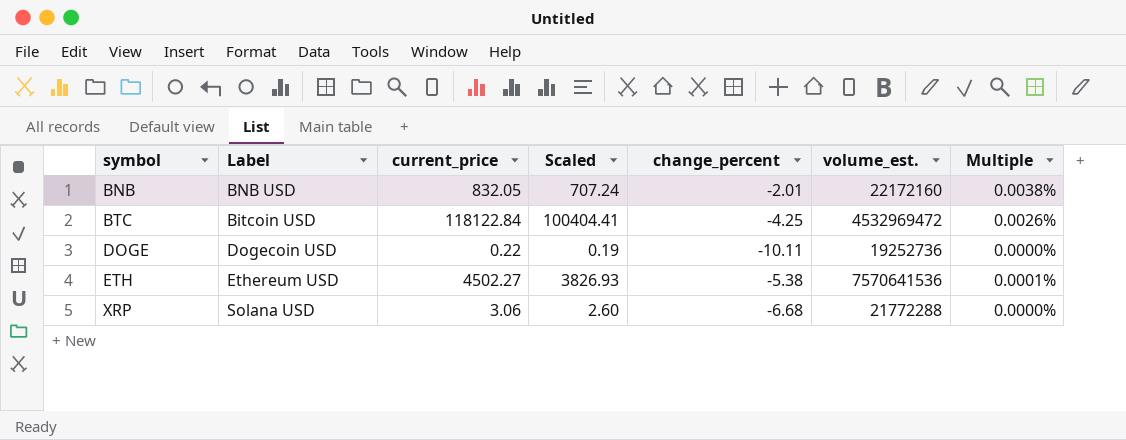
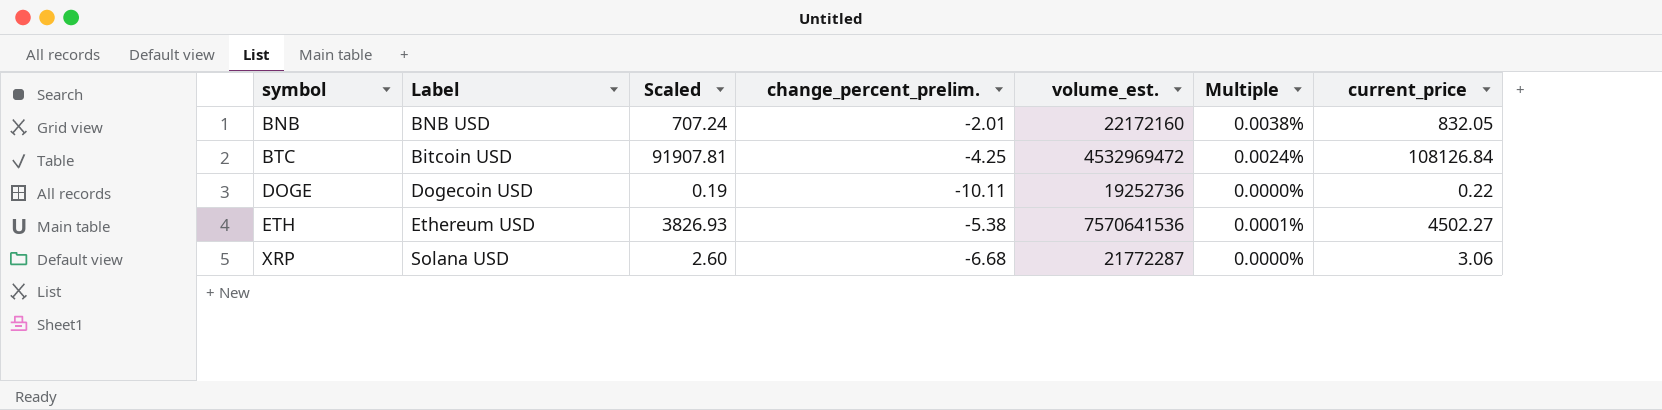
column name: change_percent -> change_percent_prelim.
column current_price | position: 3 -> 7
BTC | Scaled: 100404.41 -> 91907.81
BTC | Multiple: 0.0026% -> 0.0024%
BTC | current_price: 118122.84 -> 108126.84
XRP | volume_est.: 21772288 -> 21772287

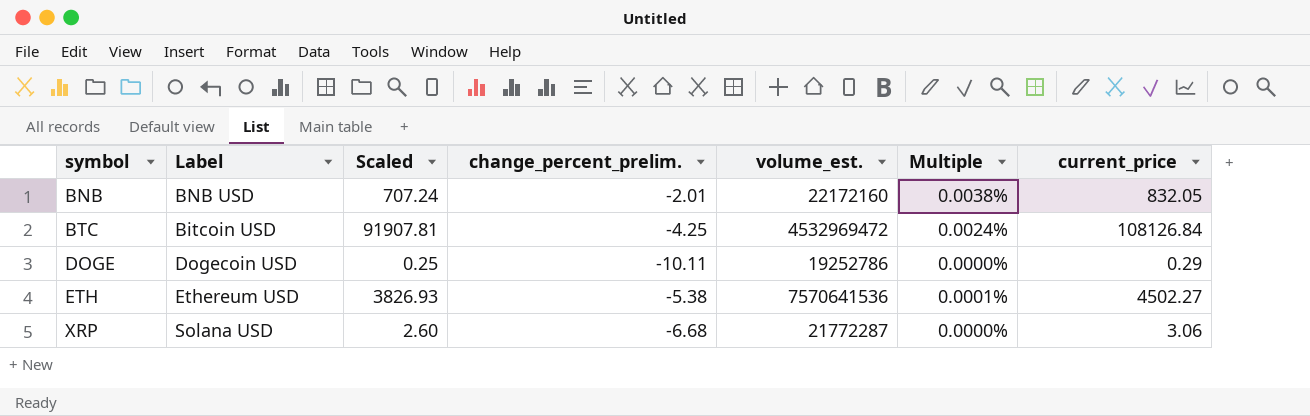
DOGE | Scaled: 0.19 -> 0.25
DOGE | volume_est.: 19252736 -> 19252786
DOGE | current_price: 0.22 -> 0.29

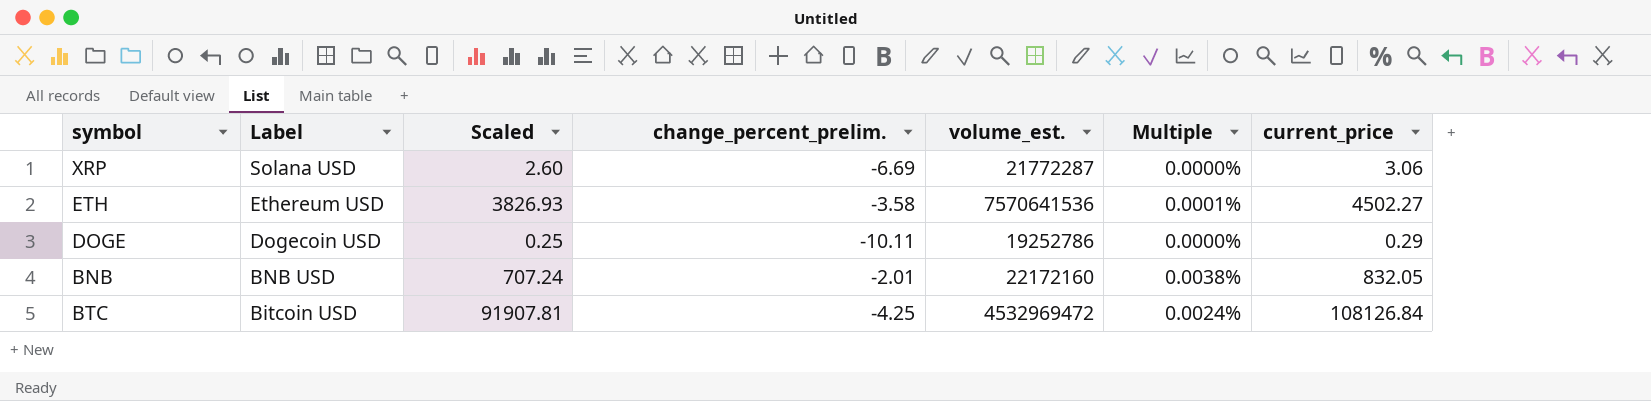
row order: symbol ascending -> Label descending
XRP | change_percent_prelim.: -6.68 -> -6.69
ETH | change_percent_prelim.: -5.38 -> -3.58

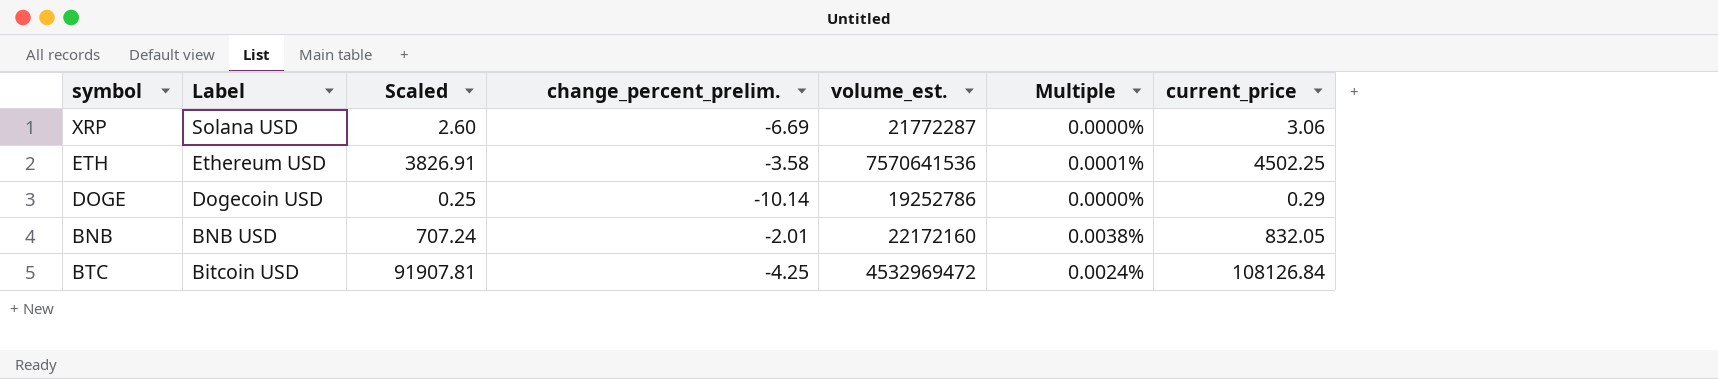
ETH | Scaled: 3826.93 -> 3826.91
ETH | current_price: 4502.27 -> 4502.25
DOGE | change_percent_prelim.: -10.11 -> -10.14

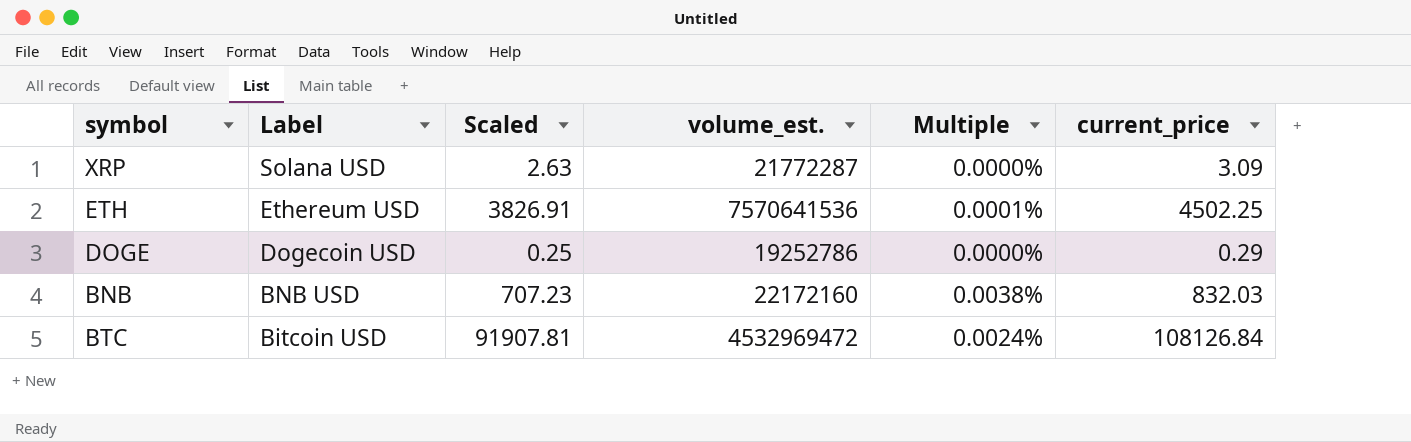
column change_percent_prelim. | position: 4 -> none
XRP | Scaled: 2.60 -> 2.63
XRP | current_price: 3.06 -> 3.09
BNB | Scaled: 707.24 -> 707.23
BNB | current_price: 832.05 -> 832.03

